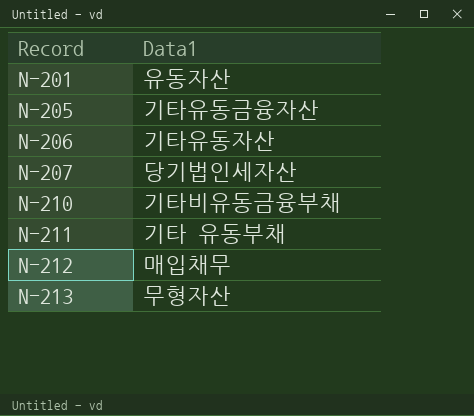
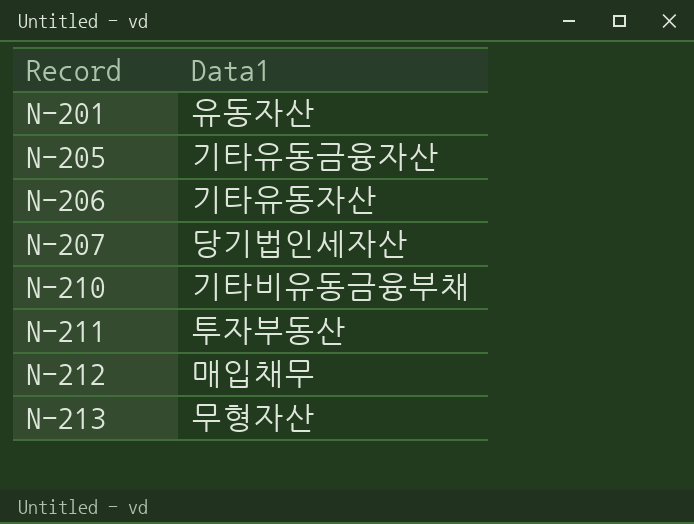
N-211 | Data1: 기타 유동부채 -> 투자부동산

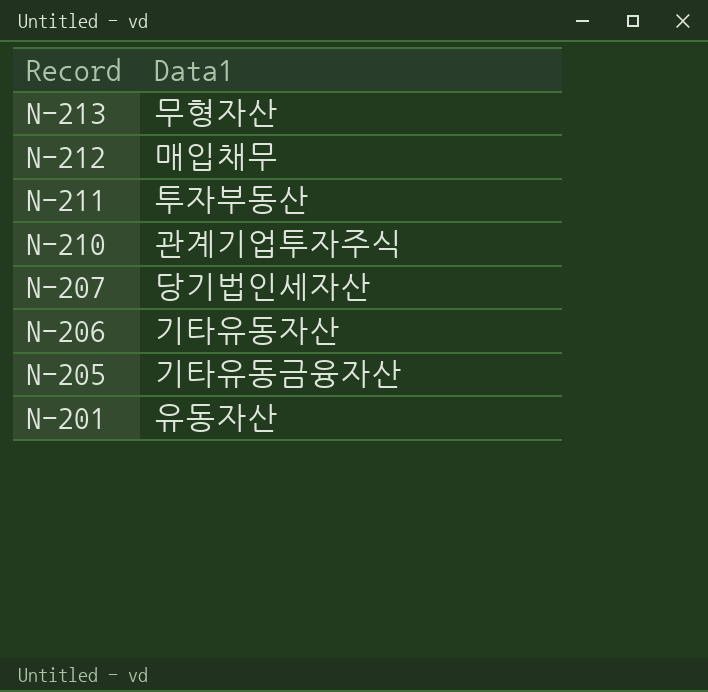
row order: Record ascending -> Record descending
N-210 | Data1: 기타비유동금융부채 -> 관계기업투자주식

